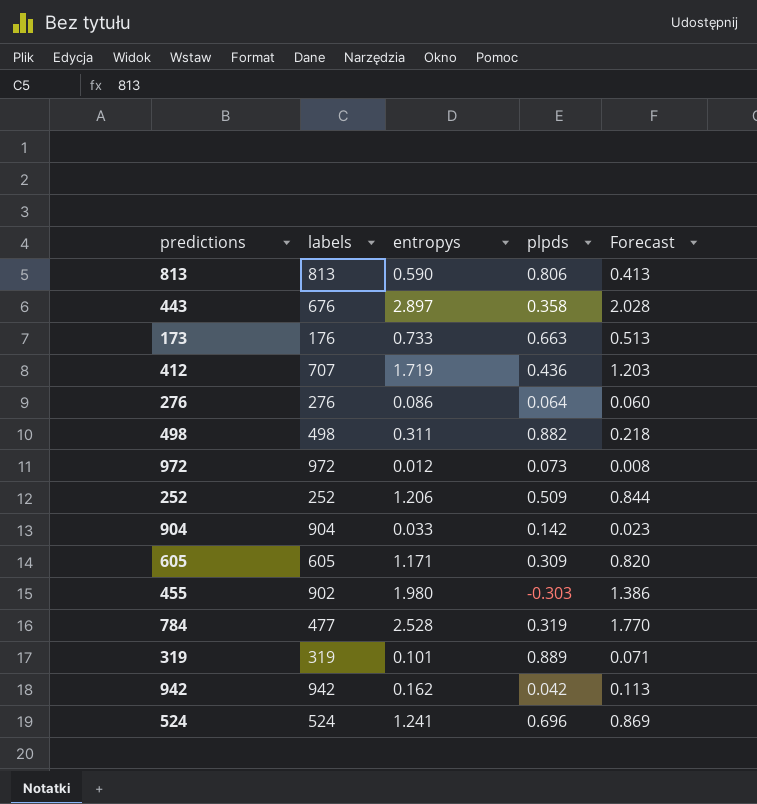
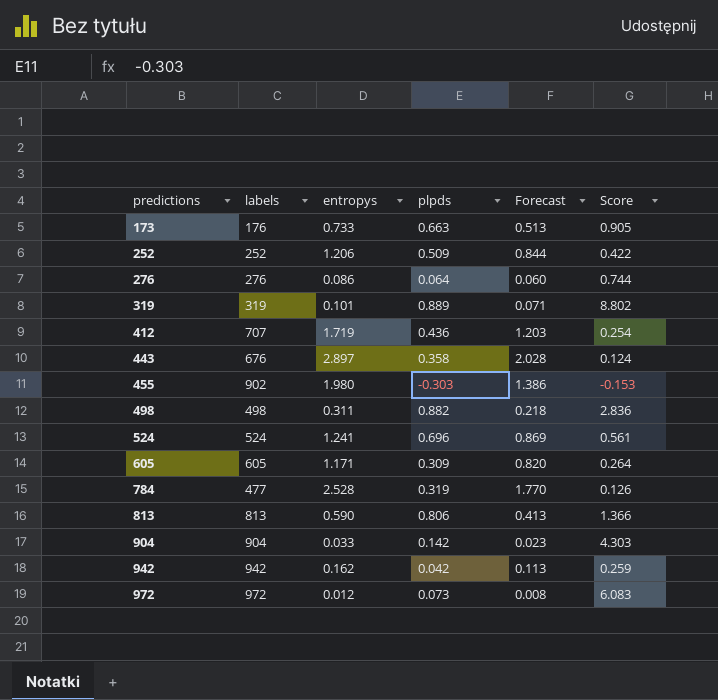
row order: none -> predictions ascending
column Score | formula: none -> [plpds] / [entropys]

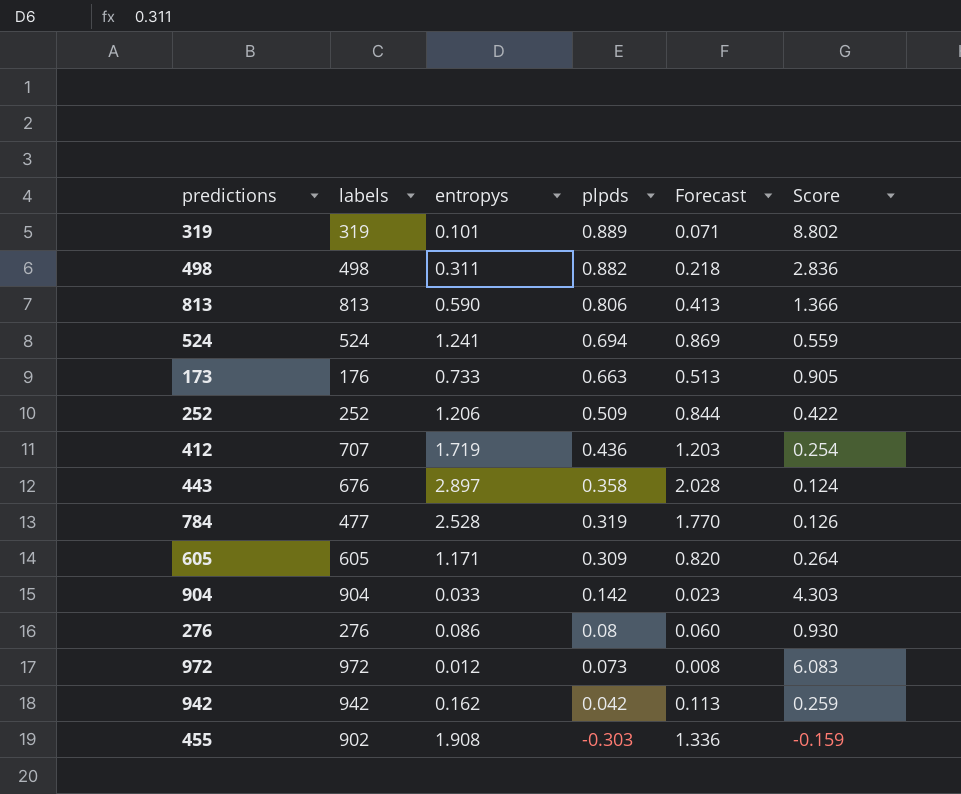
row order: predictions ascending -> plpds descending
524 | plpds: 0.696 -> 0.694
524 | Score: 0.561 -> 0.559
276 | plpds: 0.064 -> 0.08
276 | Score: 0.744 -> 0.930
455 | entropys: 1.980 -> 1.908
455 | Forecast: 1.386 -> 1.336
455 | Score: -0.153 -> -0.159

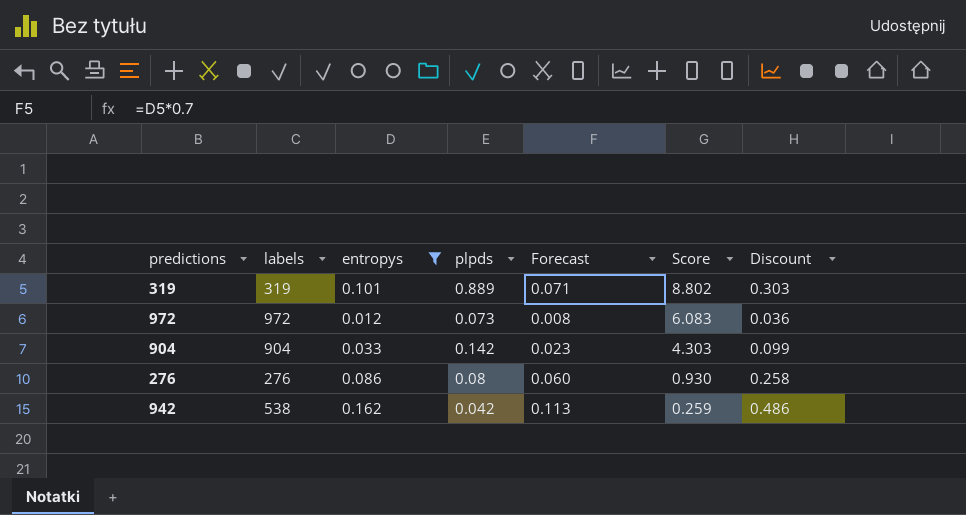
filter: none -> entropys <= 0.162
row order: plpds descending -> Score descending
column Discount | formula: none -> [entropys] * 3
942 | labels: 942 -> 538

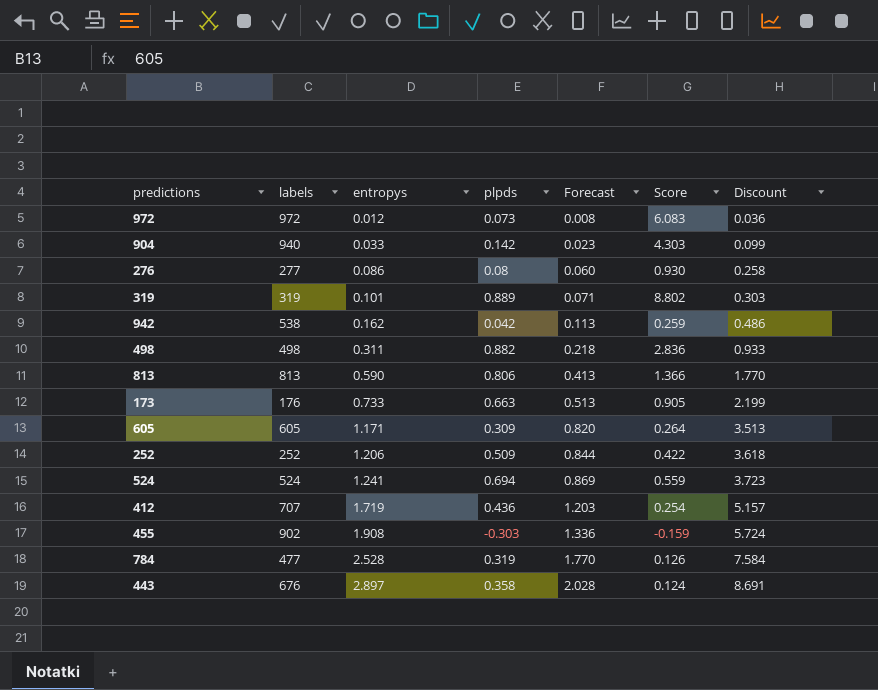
filter: entropys <= 0.162 -> none
row order: Score descending -> entropys ascending
904 | labels: 904 -> 940
276 | labels: 276 -> 277

